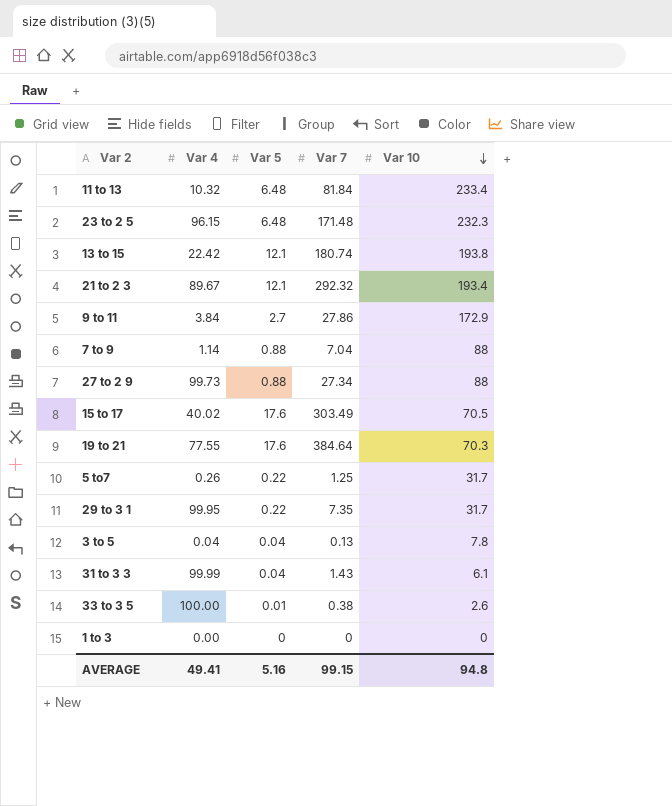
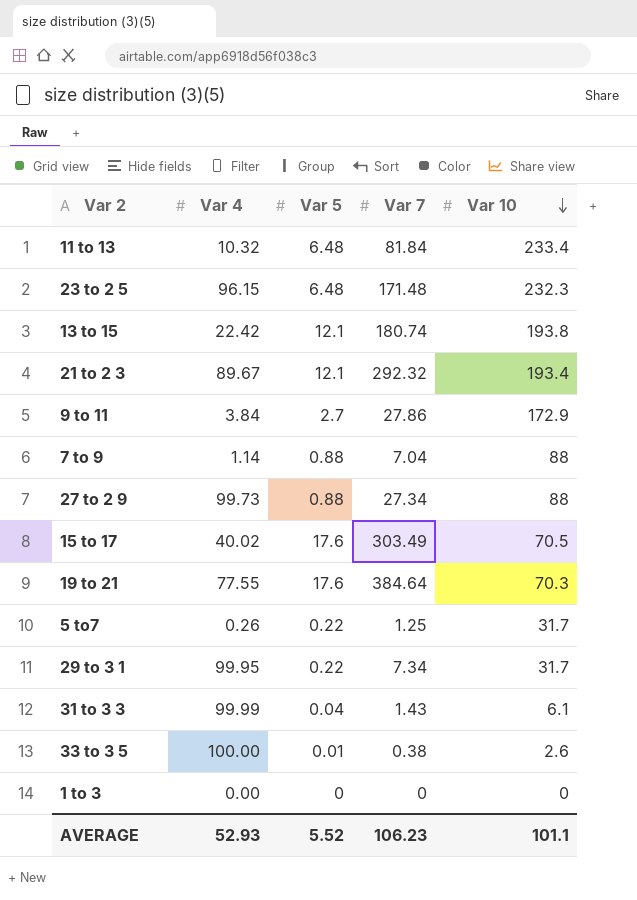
row 3 to 5: 0.04 | 0.04 | 0.13 | 7.8 -> none
29 to 3 1 | Var 7: 7.35 -> 7.34
AVERAGE | Var 4: 49.41 -> 52.93
AVERAGE | Var 5: 5.16 -> 5.52
AVERAGE | Var 7: 99.15 -> 106.23
AVERAGE | Var 10: 94.8 -> 101.1

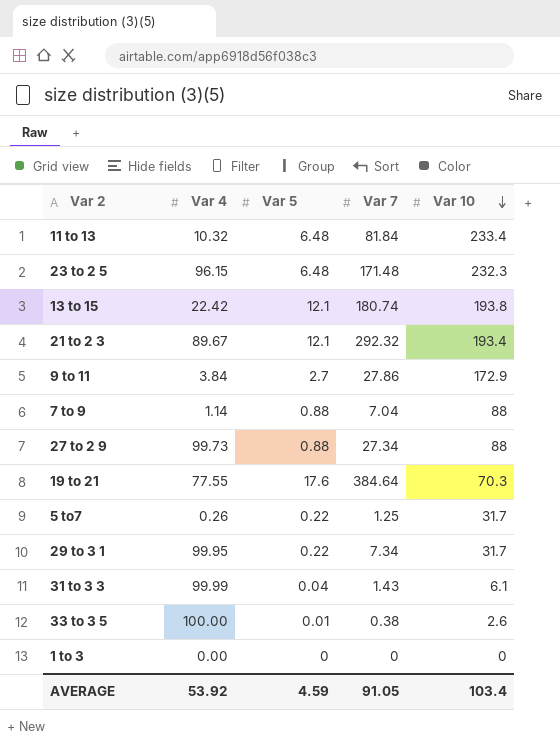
row 15 to 17: 40.02 | 17.6 | 303.49 | 70.5 -> none
AVERAGE | Var 4: 52.93 -> 53.92
AVERAGE | Var 5: 5.52 -> 4.59
AVERAGE | Var 7: 106.23 -> 91.05
AVERAGE | Var 10: 101.1 -> 103.4

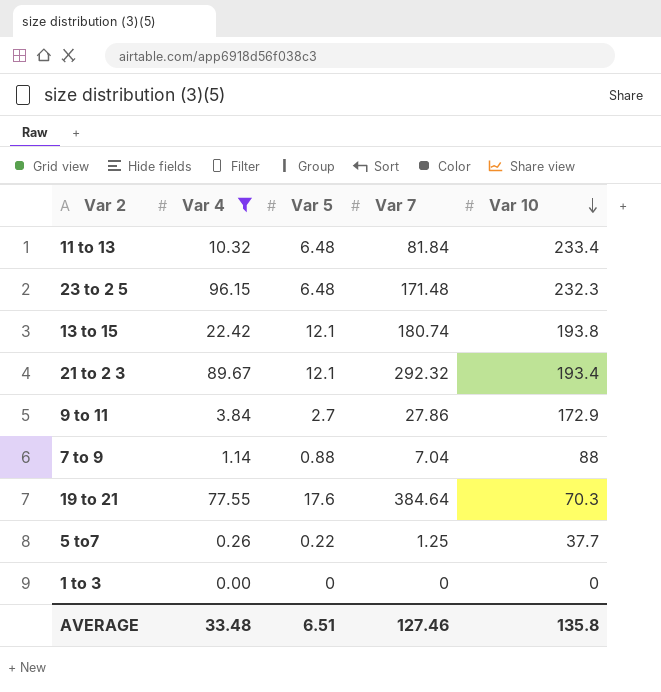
filter: none -> Var 4 <= 96.15
5 to7 | Var 10: 31.7 -> 37.7
AVERAGE | Var 4: 53.92 -> 33.48
AVERAGE | Var 5: 4.59 -> 6.51
AVERAGE | Var 7: 91.05 -> 127.46
AVERAGE | Var 10: 103.4 -> 135.8

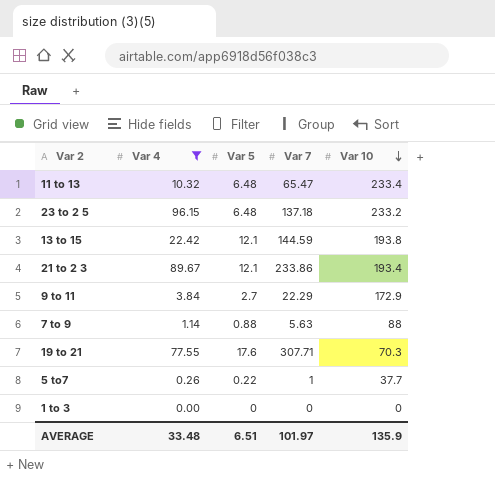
11 to 13 | Var 7: 81.84 -> 65.47
23 to 2 5 | Var 7: 171.48 -> 137.18
23 to 2 5 | Var 10: 232.3 -> 233.2
13 to 15 | Var 7: 180.74 -> 144.59
21 to 2 3 | Var 7: 292.32 -> 233.86
9 to 11 | Var 7: 27.86 -> 22.29
7 to 9 | Var 7: 7.04 -> 5.63
19 to 21 | Var 7: 384.64 -> 307.71
5 to7 | Var 7: 1.25 -> 1
AVERAGE | Var 7: 127.46 -> 101.97
AVERAGE | Var 10: 135.8 -> 135.9

